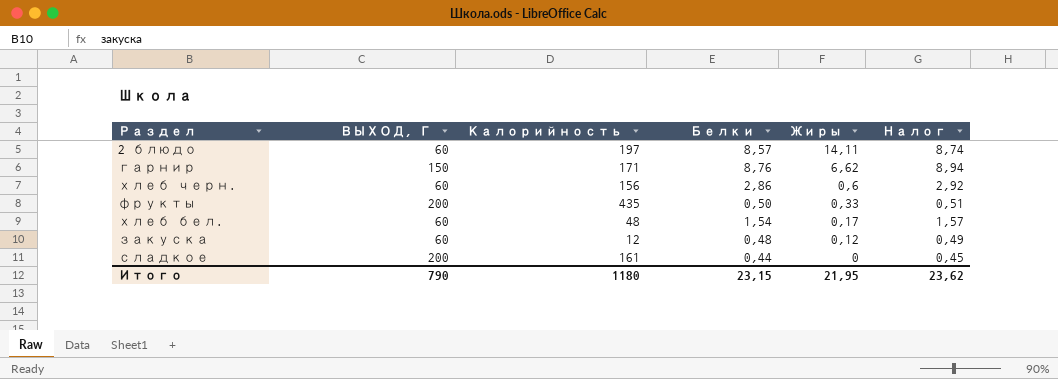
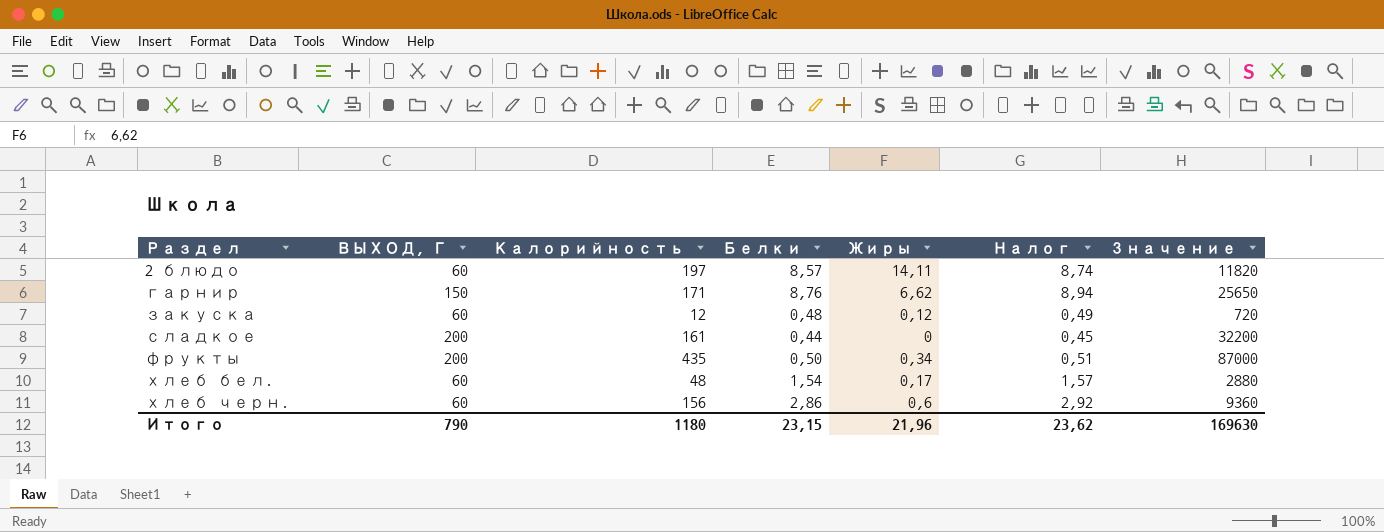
row order: Жиры descending -> Раздел ascending
column Значение | formula: none -> [ВЫХОД, Г] * [Калорийность]
фрукты | Жиры: 0,33 -> 0,34
Итого | Жиры: 21,95 -> 21,96

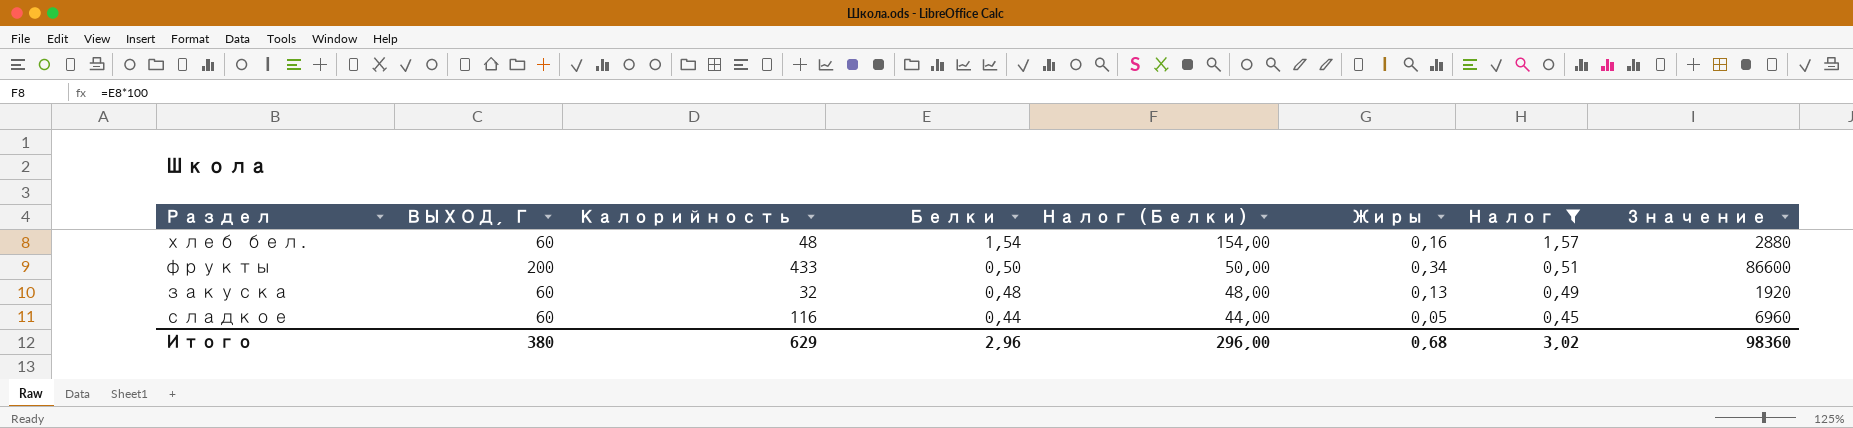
filter: none -> Налог <= 1,57
row order: Раздел ascending -> Белки descending
column Налог (Белки) | formula: none -> [Белки] * 100
хлеб бел. | Жиры: 0,17 -> 0,16
фрукты | Калорийность: 435 -> 433
фрукты | Значение: 87000 -> 86600
закуска | Калорийность: 12 -> 32
закуска | Жиры: 0,12 -> 0,13
закуска | Значение: 720 -> 1920
сладкое | ВЫХОД, Г: 200 -> 60
сладкое | Калорийность: 161 -> 116
сладкое | Жиры: 0 -> 0,05
сладкое | Значение: 32200 -> 6960
Итого | ВЫХОД, Г: 790 -> 380
Итого | Калорийность: 1180 -> 629
Итого | Белки: 23,15 -> 2,96
Итого | Жиры: 21,96 -> 0,68
Итого | Налог: 23,62 -> 3,02
Итого | Значение: 169630 -> 98360

